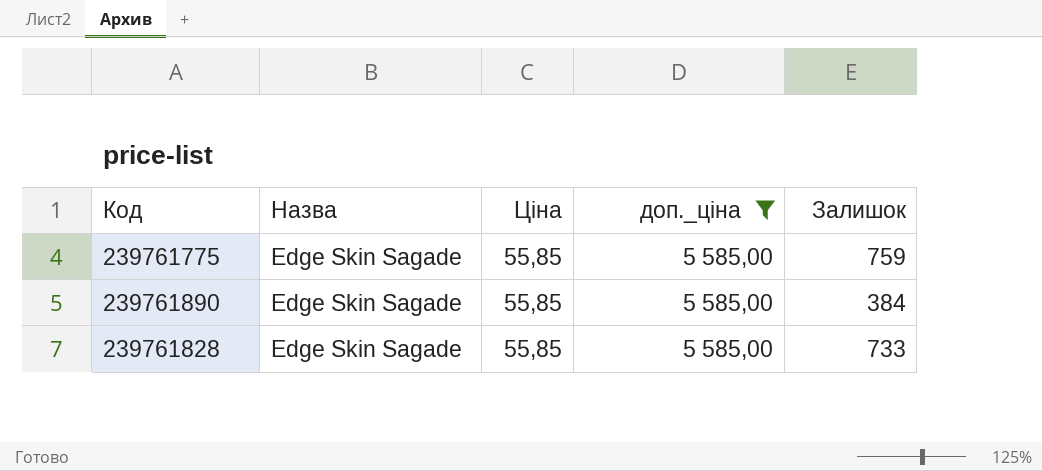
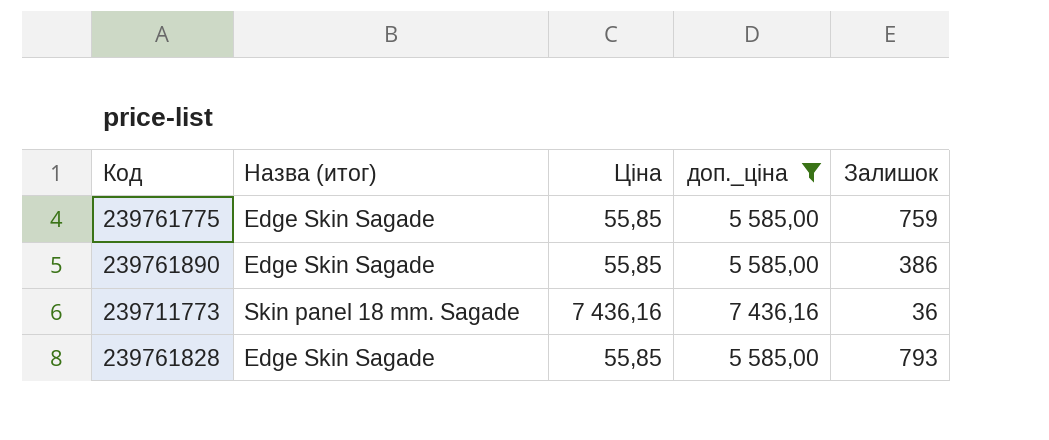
column name: Назва -> Назва (итог)
239761890 | Залишок: 384 -> 386
row 239711773: none -> Skin panel 18 mm. Sagade | 7 436,16 | 7 436,16 | 36
239761828 | Залишок: 733 -> 793

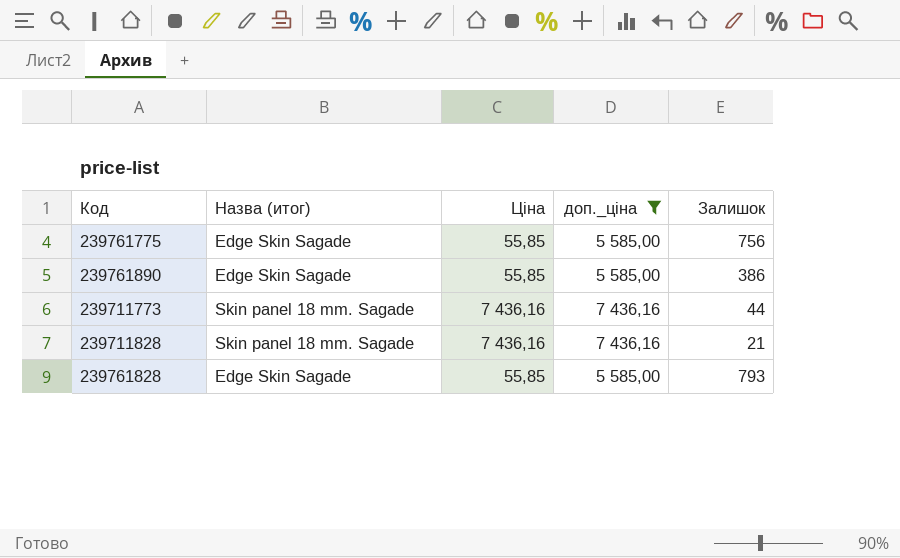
239761775 | Залишок: 759 -> 756
239711773 | Залишок: 36 -> 44
row 239711828: none -> Skin panel 18 mm. Sagade | 7 436,16 | 7 436,16 | 21

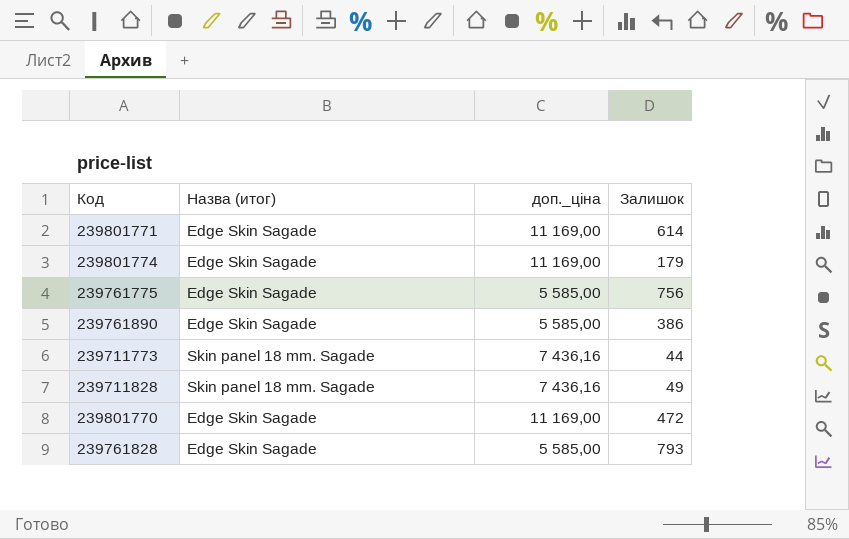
filter: доп._ціна != 11 169,00 -> none
column Ціна | position: 3 -> none
239711828 | Залишок: 21 -> 49

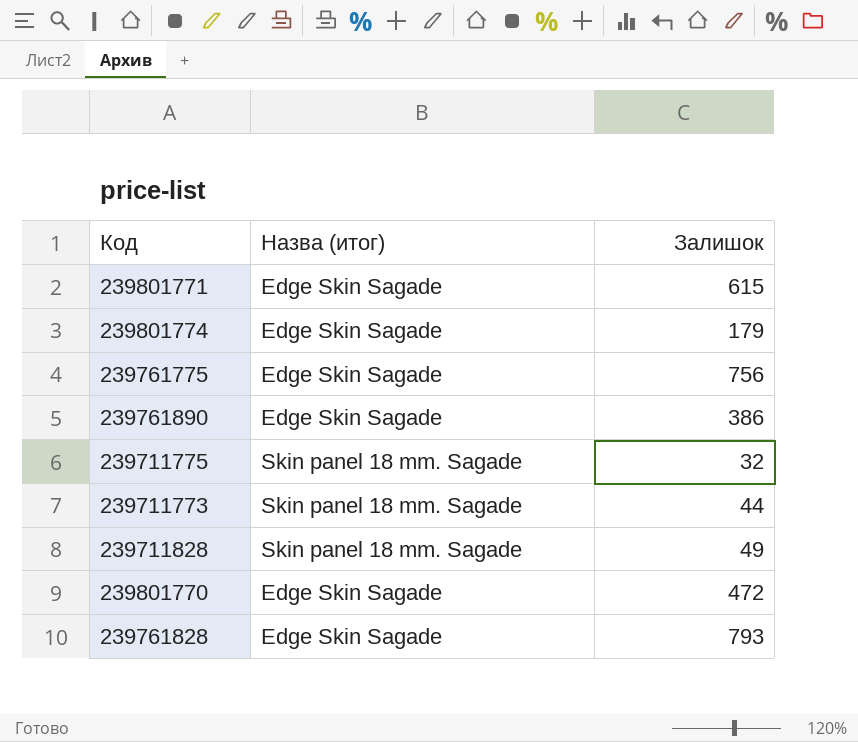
column доп._ціна | position: 3 -> none
239801771 | Залишок: 614 -> 615
row 239711775: none -> Skin panel 18 mm. Sagade | 32

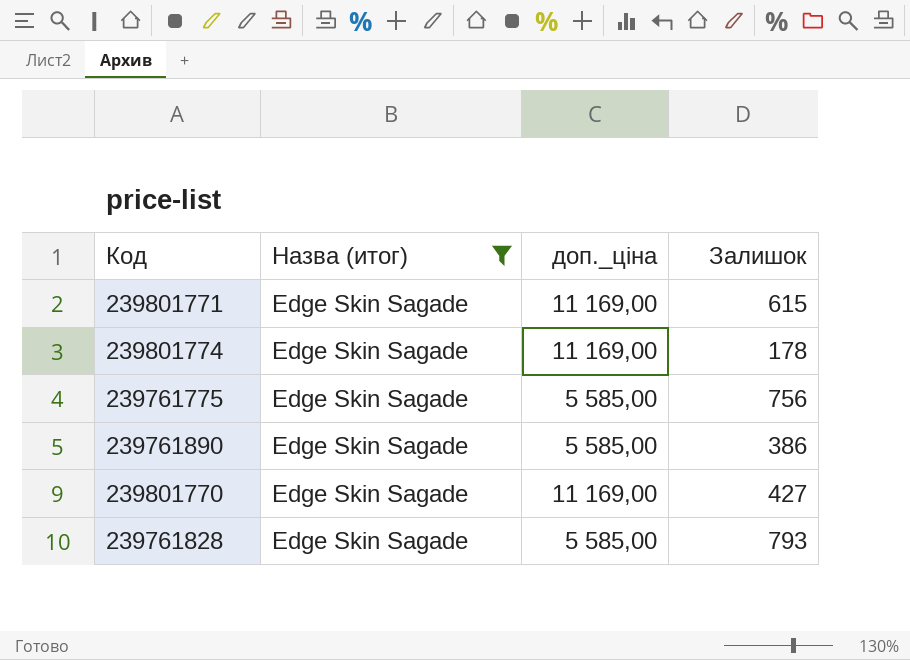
filter: none -> Назва (итог) = Edge Skin Sagade
column доп._ціна | position: none -> 3
239801774 | Залишок: 179 -> 178
239801770 | Залишок: 472 -> 427

